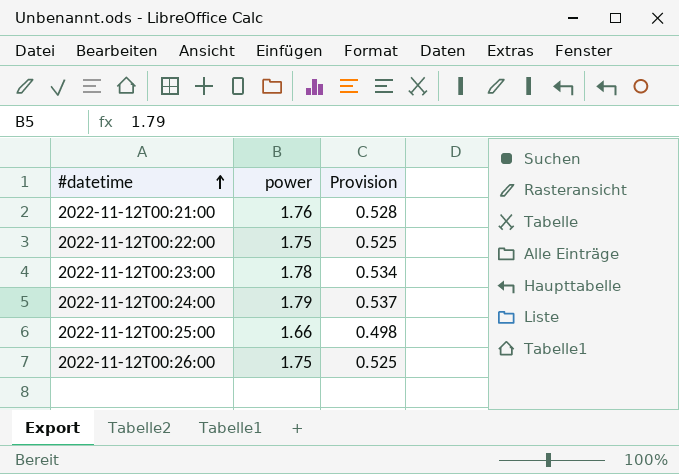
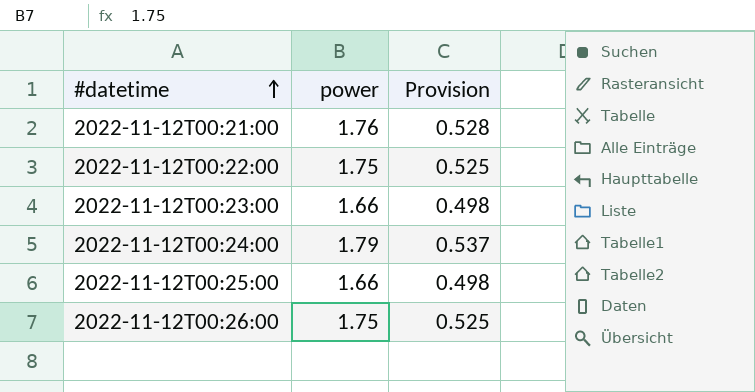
2022-11-12T00:23:00 | power: 1.78 -> 1.66
2022-11-12T00:23:00 | Provision: 0.534 -> 0.498

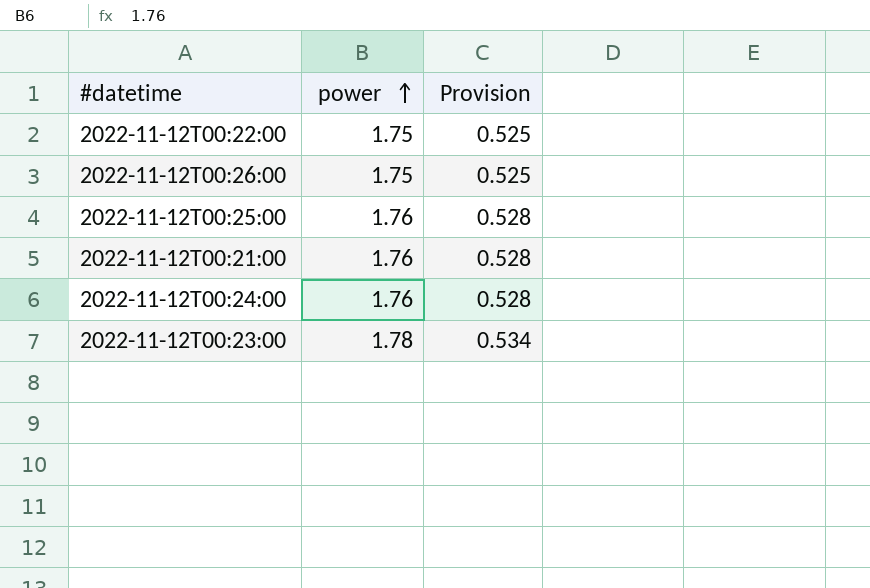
row order: #datetime ascending -> power ascending
2022-11-12T00:25:00 | power: 1.66 -> 1.76
2022-11-12T00:25:00 | Provision: 0.498 -> 0.528
2022-11-12T00:24:00 | power: 1.79 -> 1.76
2022-11-12T00:24:00 | Provision: 0.537 -> 0.528
2022-11-12T00:23:00 | power: 1.66 -> 1.78
2022-11-12T00:23:00 | Provision: 0.498 -> 0.534

